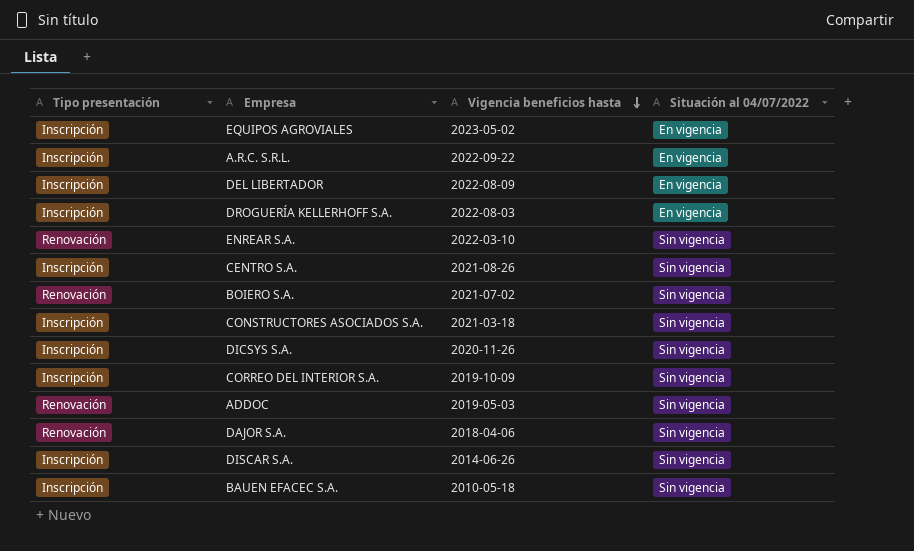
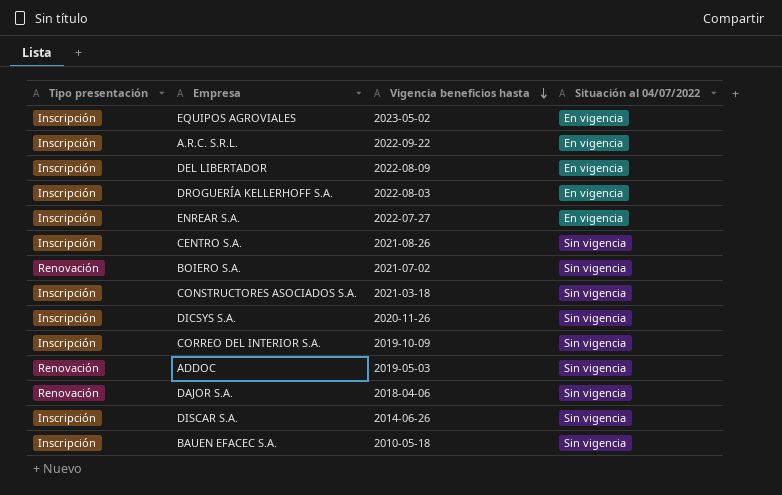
ENREAR S.A. | Tipo presentación: Renovación -> Inscripción
ENREAR S.A. | Vigencia beneficios hasta: 2022-03-10 -> 2022-07-27
ENREAR S.A. | Situación al 04/07/2022: Sin vigencia -> En vigencia

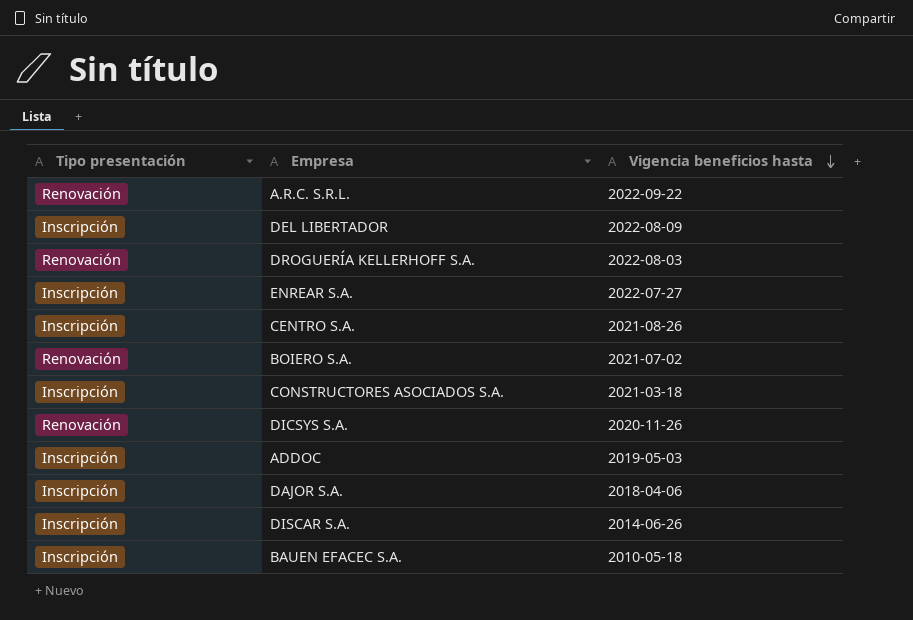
column Situación al 04/07/2022 | position: 4 -> none
row EQUIPOS AGROVIALES: Inscripción | 2023-05-02 | En vigencia -> none
row CORREO DEL INTERIOR S.A.: Inscripción | 2019-10-09 | Sin vigencia -> none
A.R.C. S.R.L. | Tipo presentación: Inscripción -> Renovación
DROGUERÍA KELLERHOFF S.A. | Tipo presentación: Inscripción -> Renovación
DICSYS S.A. | Tipo presentación: Inscripción -> Renovación
ADDOC | Tipo presentación: Renovación -> Inscripción
DAJOR S.A. | Tipo presentación: Renovación -> Inscripción

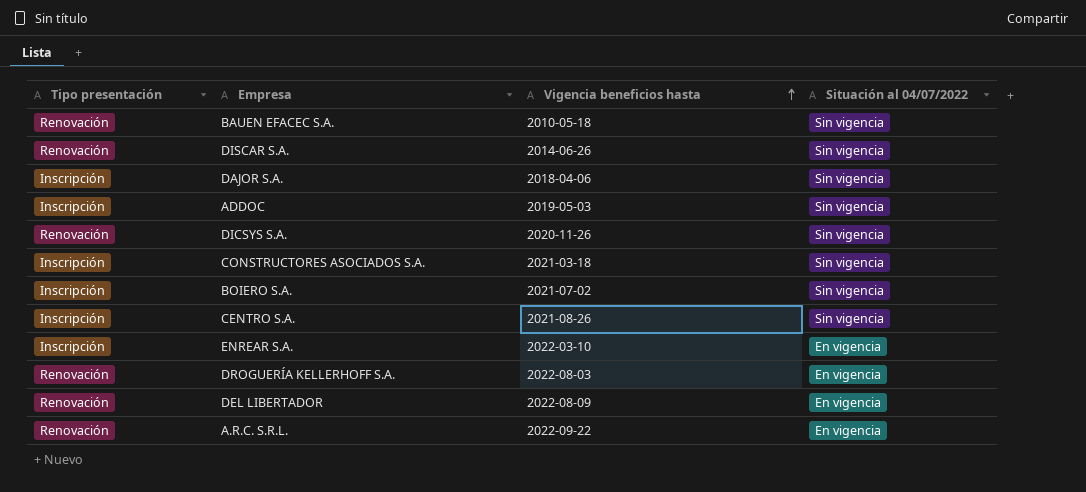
row order: Vigencia beneficios hasta descending -> Vigencia beneficios hasta ascending
column Situación al 04/07/2022 | position: none -> 4
BAUEN EFACEC S.A. | Tipo presentación: Inscripción -> Renovación
DISCAR S.A. | Tipo presentación: Inscripción -> Renovación
BOIERO S.A. | Tipo presentación: Renovación -> Inscripción
ENREAR S.A. | Vigencia beneficios hasta: 2022-07-27 -> 2022-03-10
DEL LIBERTADOR | Tipo presentación: Inscripción -> Renovación

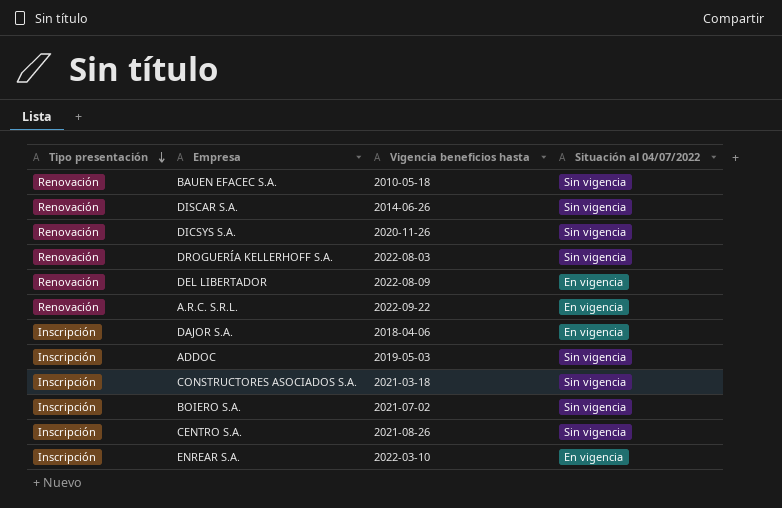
row order: Vigencia beneficios hasta ascending -> Tipo presentación descending
DROGUERÍA KELLERHOFF S.A. | Situación al 04/07/2022: En vigencia -> Sin vigencia
DAJOR S.A. | Situación al 04/07/2022: Sin vigencia -> En vigencia

